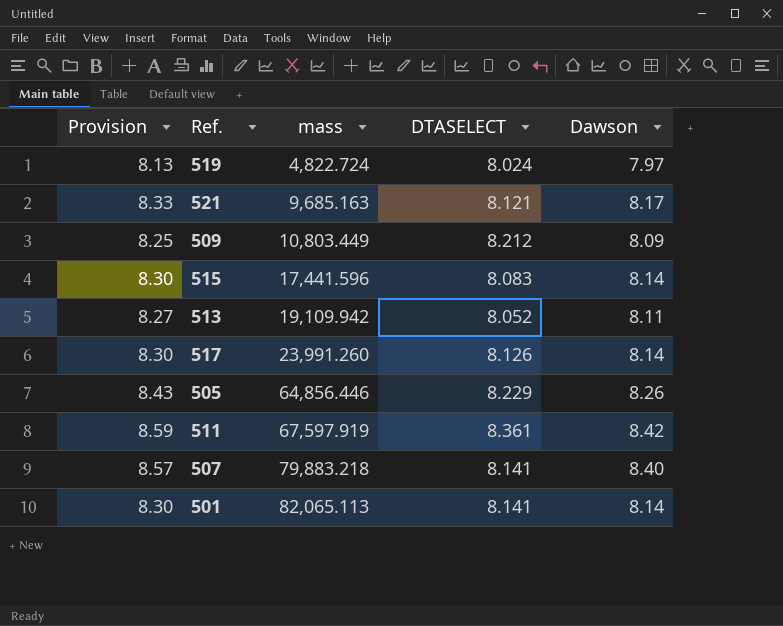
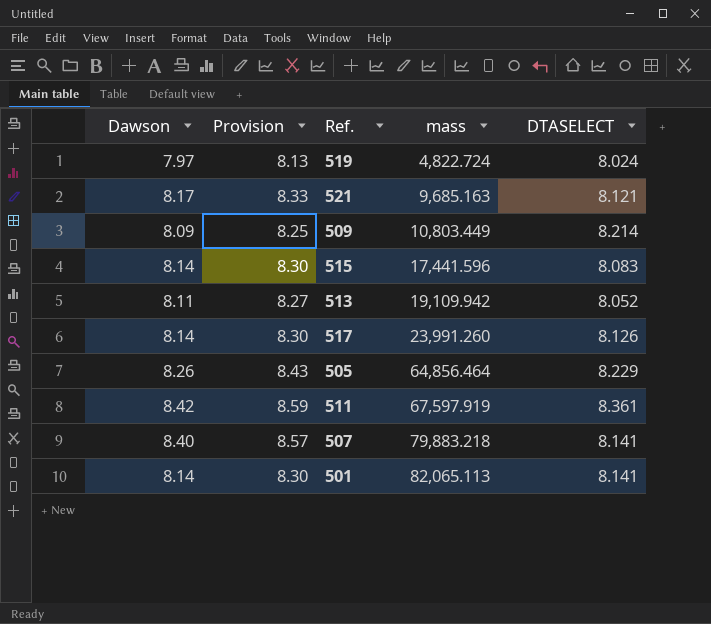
column Dawson | position: 5 -> 1
509 | DTASELECT: 8.212 -> 8.214
505 | mass: 64,856.446 -> 64,856.464

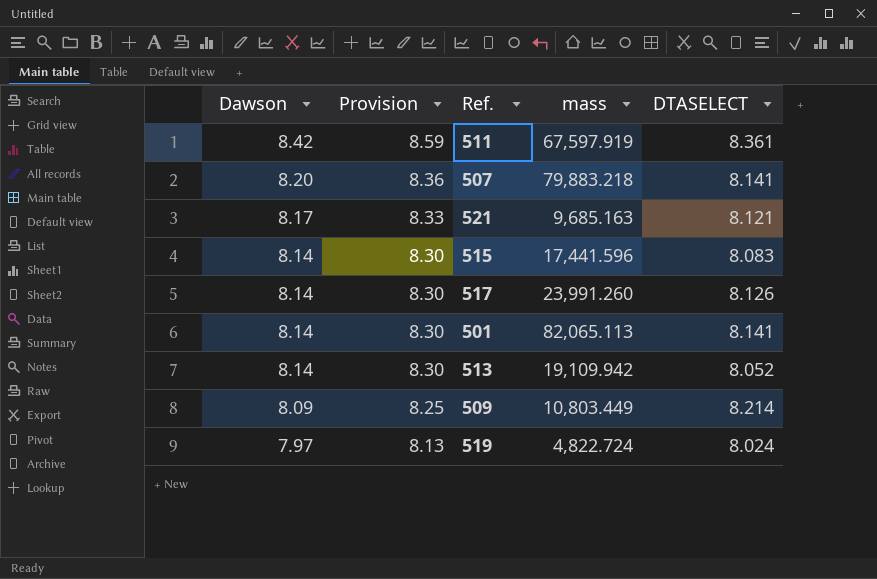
row order: mass ascending -> Dawson descending
row 505: 8.26 | 8.43 | 64,856.464 | 8.229 -> none
507 | Dawson: 8.40 -> 8.20
507 | Provision: 8.57 -> 8.36
513 | Dawson: 8.11 -> 8.14
513 | Provision: 8.27 -> 8.30

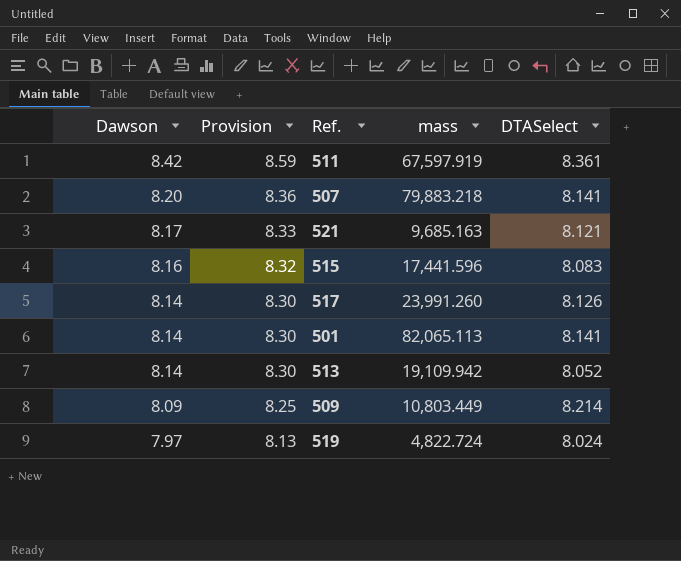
column name: DTASELECT -> DTASelect
515 | Dawson: 8.14 -> 8.16
515 | Provision: 8.30 -> 8.32

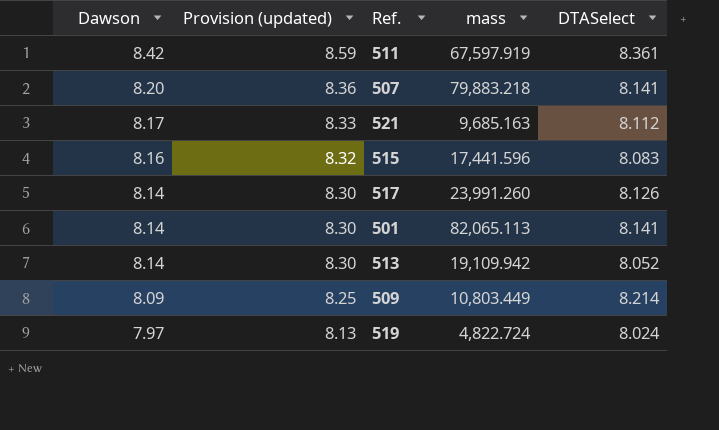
column name: Provision -> Provision (updated)
521 | DTASelect: 8.121 -> 8.112

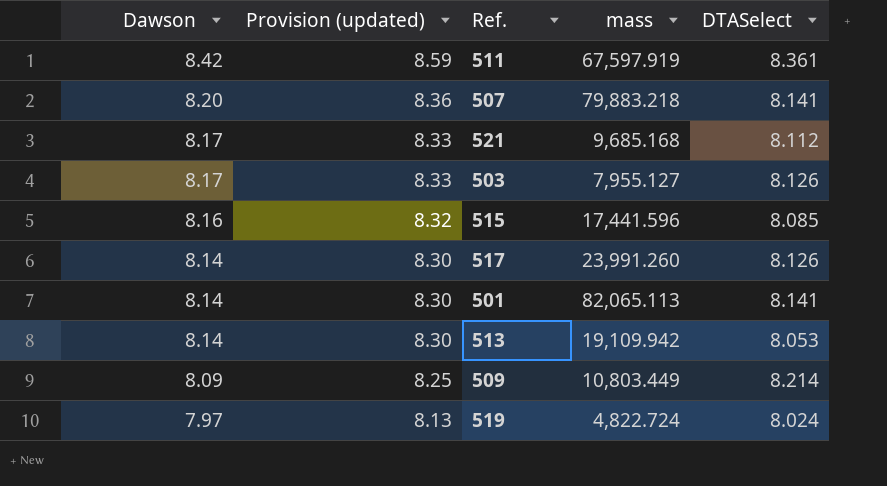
521 | mass: 9,685.163 -> 9,685.168
row 503: none -> 8.17 | 8.33 | 7,955.127 | 8.126
515 | DTASelect: 8.083 -> 8.085
513 | DTASelect: 8.052 -> 8.053

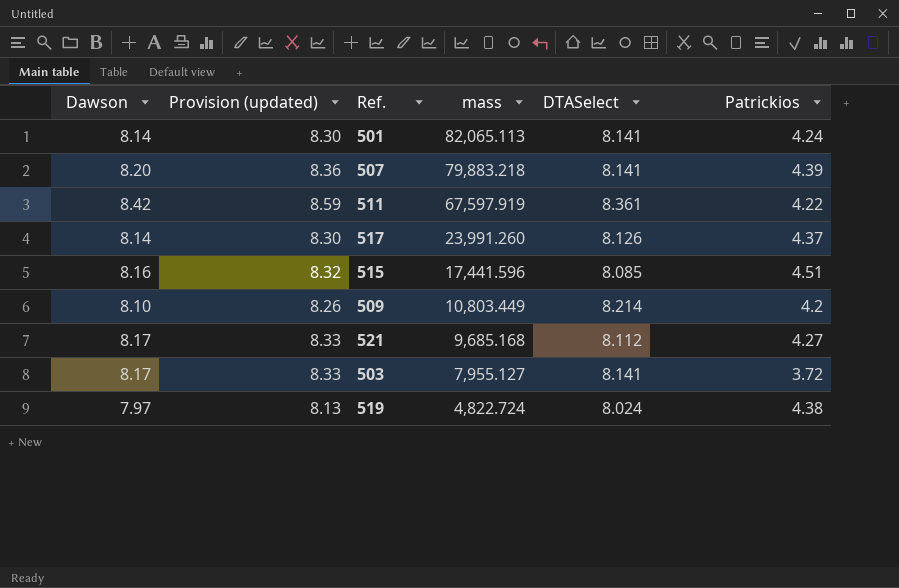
row order: Dawson descending -> mass descending
column Patrickios | position: none -> 6
row 513: 8.14 | 8.30 | 19,109.942 | 8.053 -> none
509 | Dawson: 8.09 -> 8.10
509 | Provision (updated): 8.25 -> 8.26
503 | DTASelect: 8.126 -> 8.141

